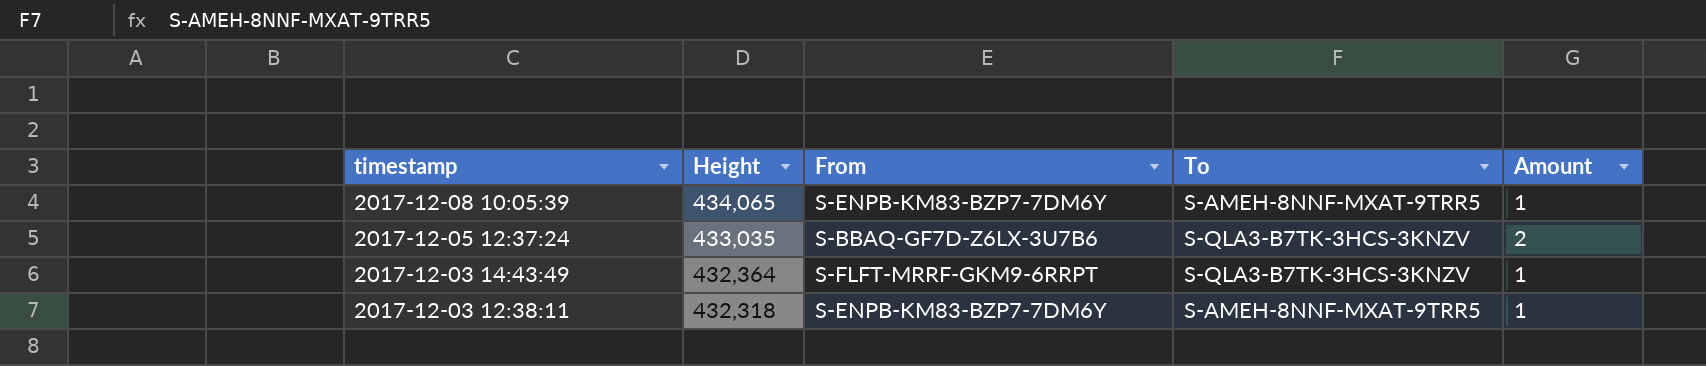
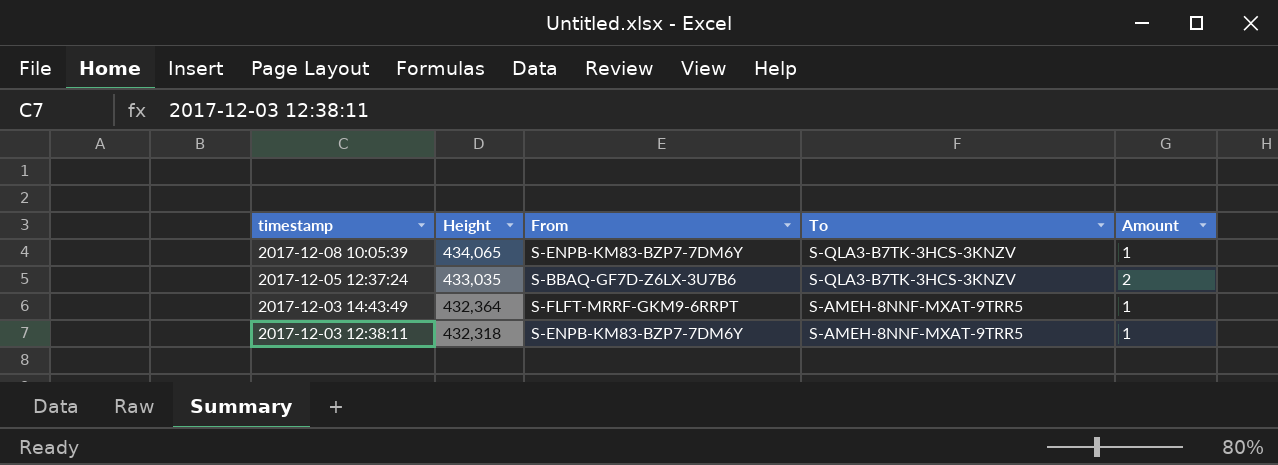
2017-12-08 10:05:39 | To: S-AMEH-8NNF-MXAT-9TRR5 -> S-QLA3-B7TK-3HCS-3KNZV
2017-12-03 14:43:49 | To: S-QLA3-B7TK-3HCS-3KNZV -> S-AMEH-8NNF-MXAT-9TRR5

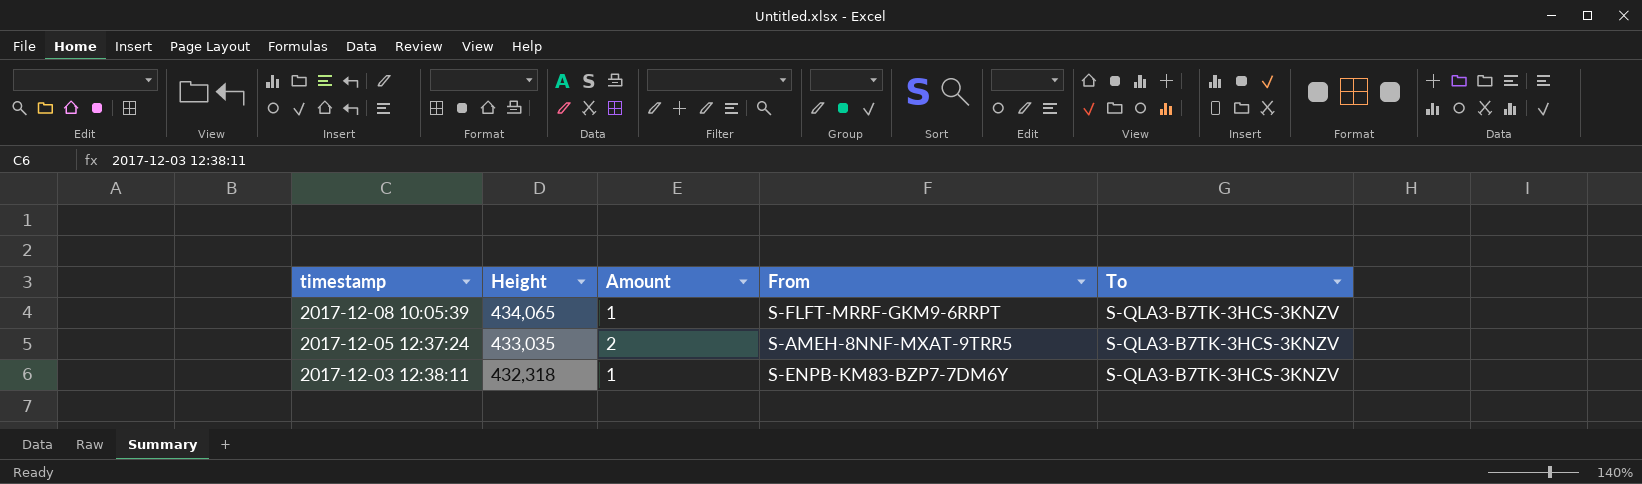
column Amount | position: 5 -> 3
row 2017-12-03 14:43:49: 432,364 | S-FLFT-MRRF-GKM9-6RRPT | S-AMEH-8NNF-MXAT-9TRR5 | 1 -> none
2017-12-08 10:05:39 | From: S-ENPB-KM83-BZP7-7DM6Y -> S-FLFT-MRRF-GKM9-6RRPT
2017-12-05 12:37:24 | From: S-BBAQ-GF7D-Z6LX-3U7B6 -> S-AMEH-8NNF-MXAT-9TRR5
2017-12-03 12:38:11 | To: S-AMEH-8NNF-MXAT-9TRR5 -> S-QLA3-B7TK-3HCS-3KNZV

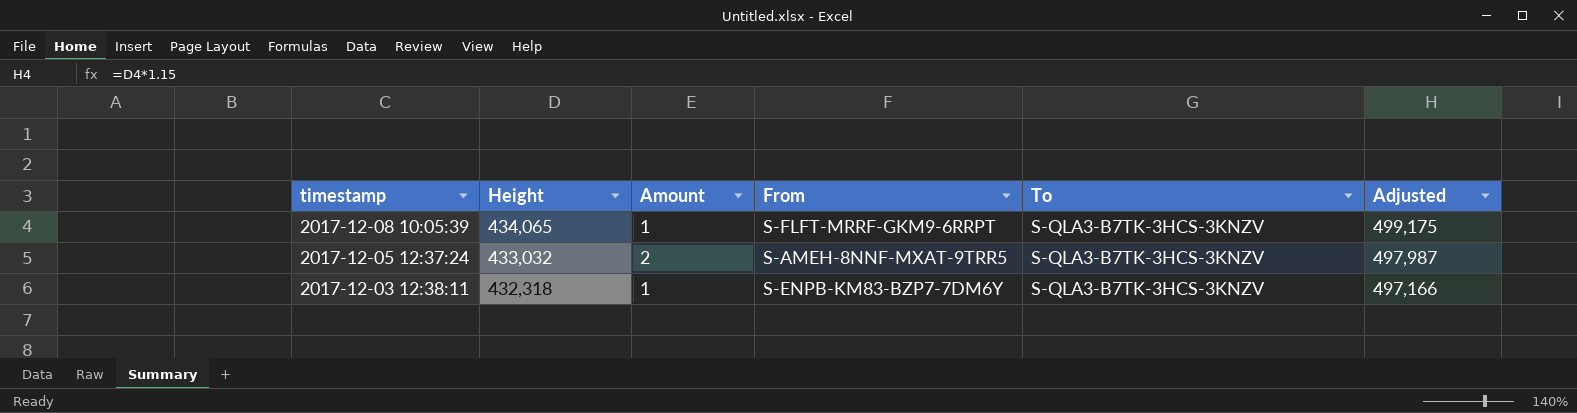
column Adjusted | formula: none -> [Height] * 1.15
2017-12-05 12:37:24 | Height: 433,035 -> 433,032

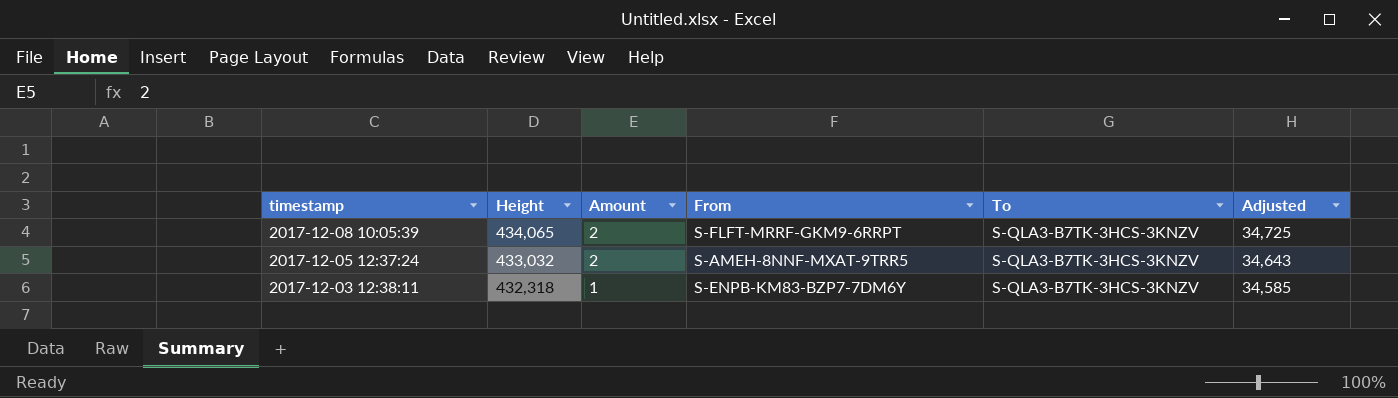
column Adjusted | formula: [Height] * 1.15 -> [Height] * 0.08
2017-12-08 10:05:39 | Amount: 1 -> 2

